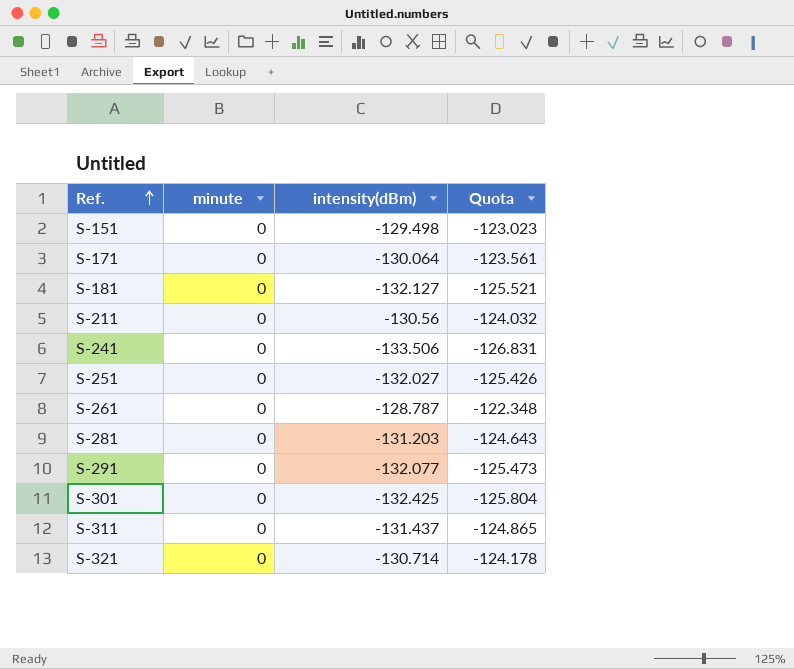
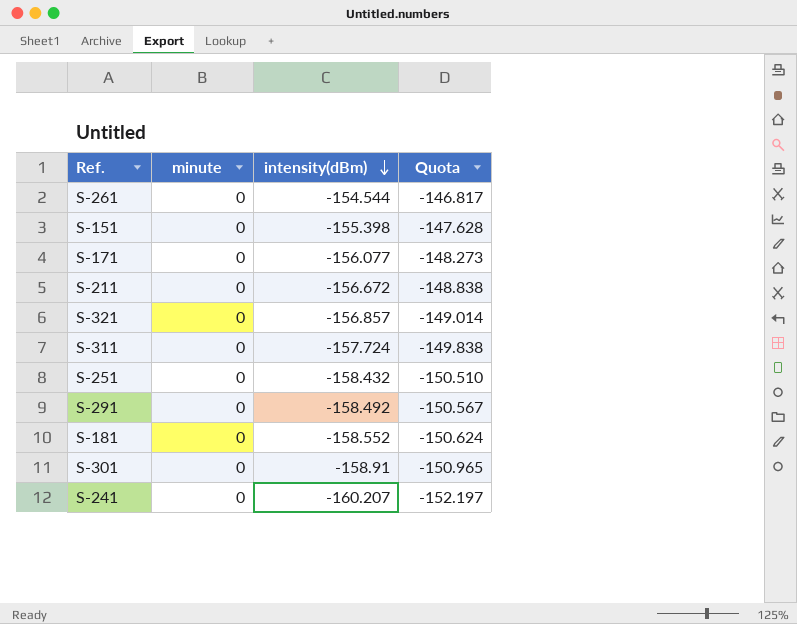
row order: Ref. ascending -> intensity(dBm) descending
row S-281: 0 | -131.203 | -124.643 -> none
S-261 | intensity(dBm): -128.787 -> -154.544
S-261 | Quota: -122.348 -> -146.817
S-151 | intensity(dBm): -129.498 -> -155.398
S-151 | Quota: -123.023 -> -147.628
S-171 | intensity(dBm): -130.064 -> -156.077
S-171 | Quota: -123.561 -> -148.273
S-211 | intensity(dBm): -130.56 -> -156.672
S-211 | Quota: -124.032 -> -148.838
S-321 | intensity(dBm): -130.714 -> -156.857
S-321 | Quota: -124.178 -> -149.014
S-311 | intensity(dBm): -131.437 -> -157.724
S-311 | Quota: -124.865 -> -149.838
S-251 | intensity(dBm): -132.027 -> -158.432
S-251 | Quota: -125.426 -> -150.510
S-291 | intensity(dBm): -132.077 -> -158.492
S-291 | Quota: -125.473 -> -150.567
S-181 | intensity(dBm): -132.127 -> -158.552
S-181 | Quota: -125.521 -> -150.624
S-301 | intensity(dBm): -132.425 -> -158.91
S-301 | Quota: -125.804 -> -150.965
S-241 | intensity(dBm): -133.506 -> -160.207
S-241 | Quota: -126.831 -> -152.197

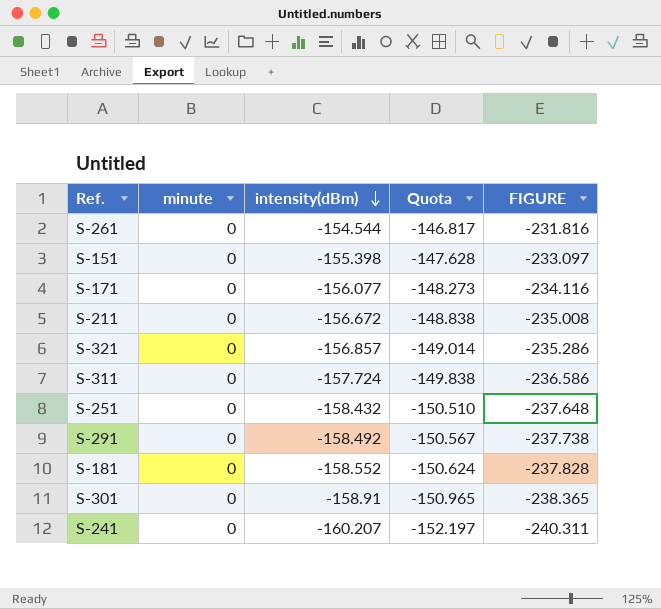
column FIGURE | formula: none -> [intensity(dBm)] * 1.5

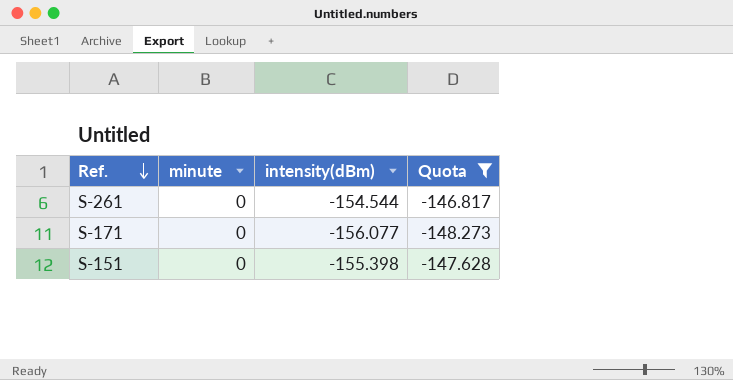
filter: none -> Quota >= -148.273
row order: intensity(dBm) descending -> Ref. descending
column FIGURE | formula: [intensity(dBm)] * 1.5 -> none

